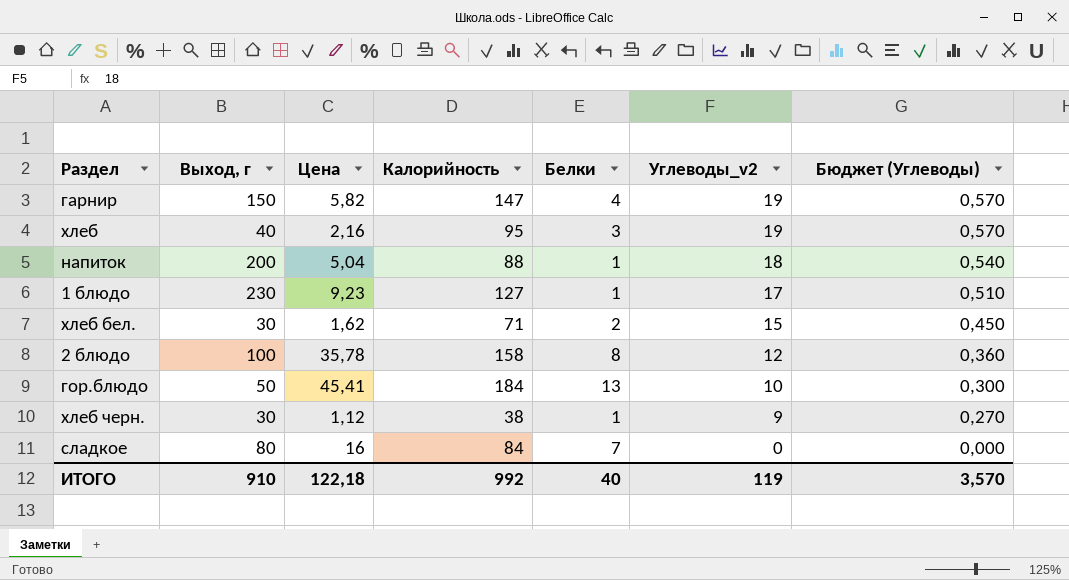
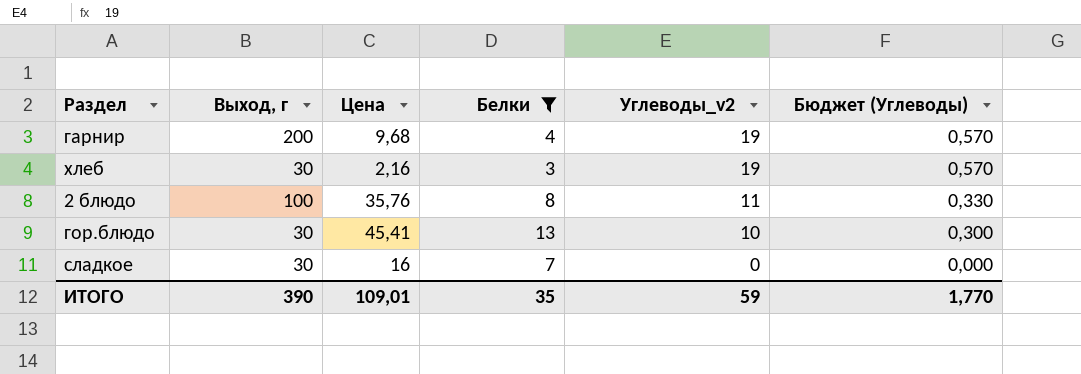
filter: none -> Белки >= 3
column Калорийность | position: 4 -> none
гарнир | Выход, г: 150 -> 200
гарнир | Цена: 5,82 -> 9,68
хлеб | Выход, г: 40 -> 30
2 блюдо | Цена: 35,78 -> 35,76
2 блюдо | Углеводы_v2: 12 -> 11
2 блюдо | Бюджет (Углеводы): 0,360 -> 0,330
гор.блюдо | Выход, г: 50 -> 30
сладкое | Выход, г: 80 -> 30
ИТОГО | Выход, г: 910 -> 390
ИТОГО | Цена: 122,18 -> 109,01
ИТОГО | Белки: 40 -> 35
ИТОГО | Углеводы_v2: 119 -> 59
ИТОГО | Бюджет (Углеводы): 3,570 -> 1,770

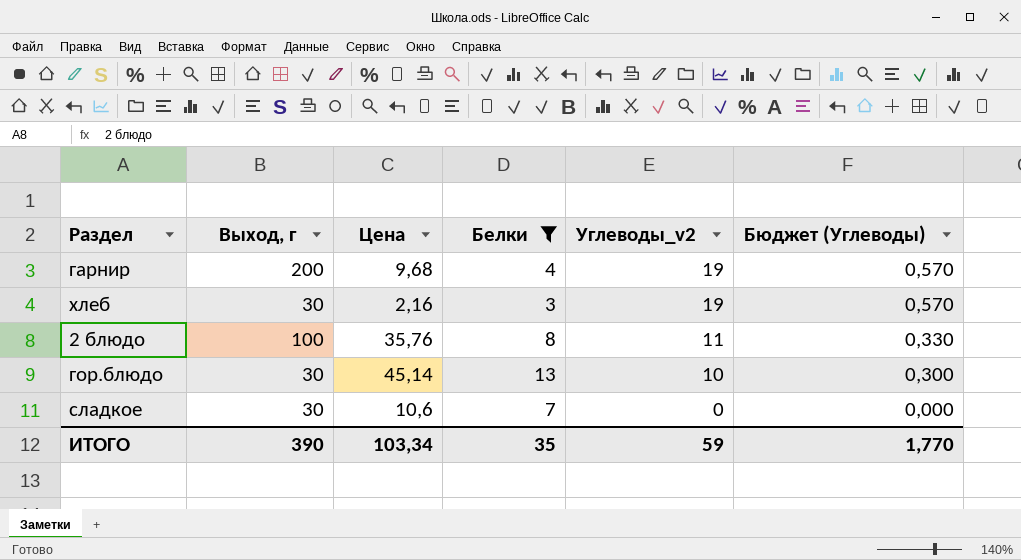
гор.блюдо | Цена: 45,41 -> 45,14
сладкое | Цена: 16 -> 10,6
ИТОГО | Цена: 109,01 -> 103,34

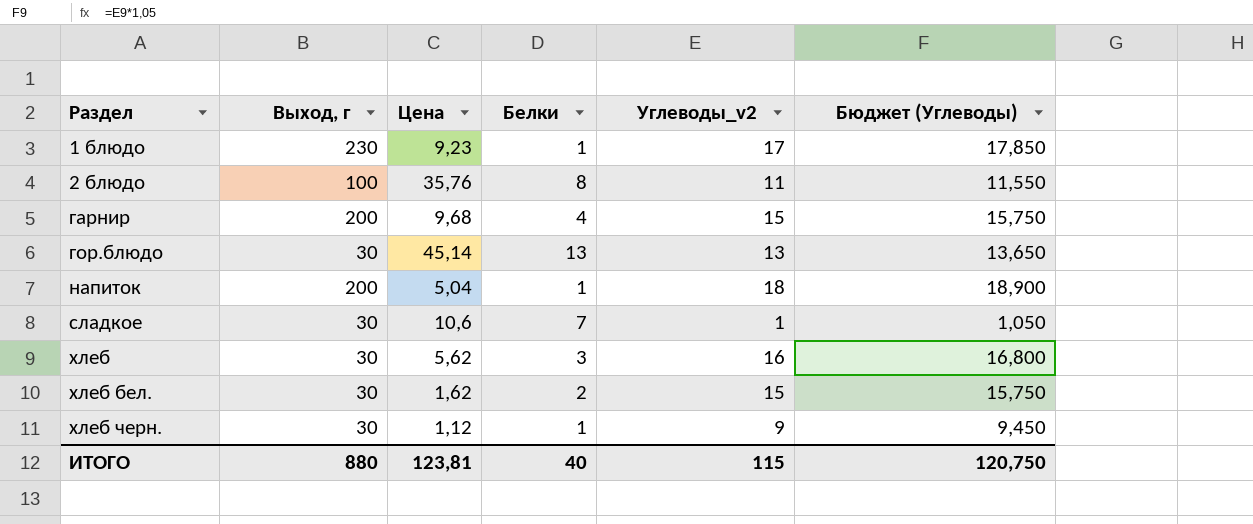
filter: Белки >= 3 -> none
row order: Углеводы_v2 descending -> Раздел ascending
column Бюджет (Углеводы) | formula: [Углеводы_v2] * 0,03 -> [Углеводы_v2] * 1,05
гарнир | Углеводы_v2: 19 -> 15
гор.блюдо | Углеводы_v2: 10 -> 13
сладкое | Углеводы_v2: 0 -> 1
хлеб | Цена: 2,16 -> 5,62
хлеб | Углеводы_v2: 19 -> 16
ИТОГО | Выход, г: 390 -> 880
ИТОГО | Цена: 103,34 -> 123,81
ИТОГО | Белки: 35 -> 40
ИТОГО | Углеводы_v2: 59 -> 115
ИТОГО | Бюджет (Углеводы): 1,770 -> 120,750

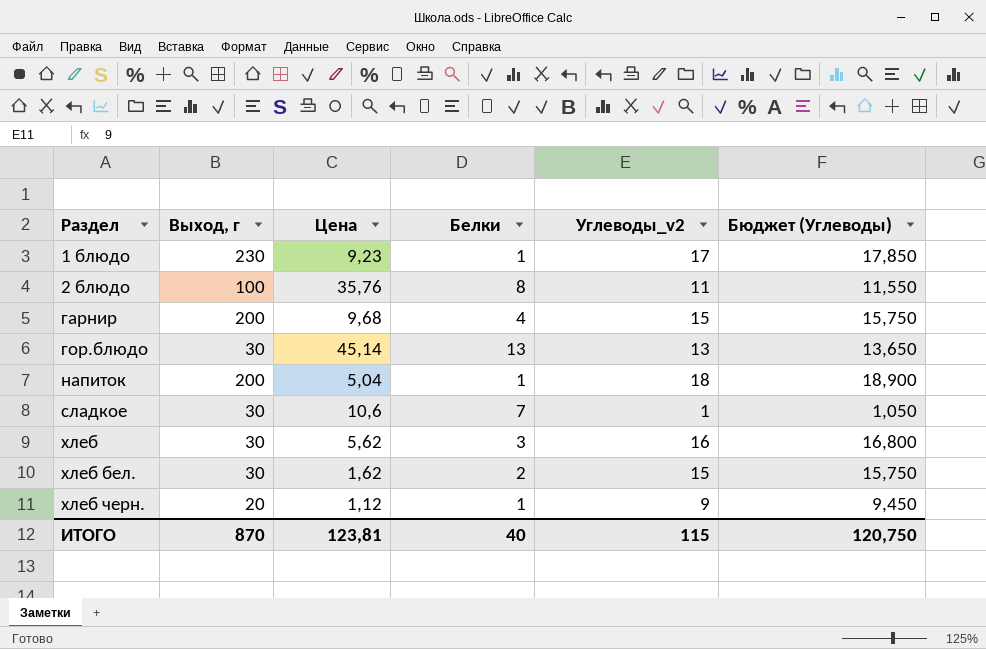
хлеб черн. | Выход, г: 30 -> 20
ИТОГО | Выход, г: 880 -> 870

